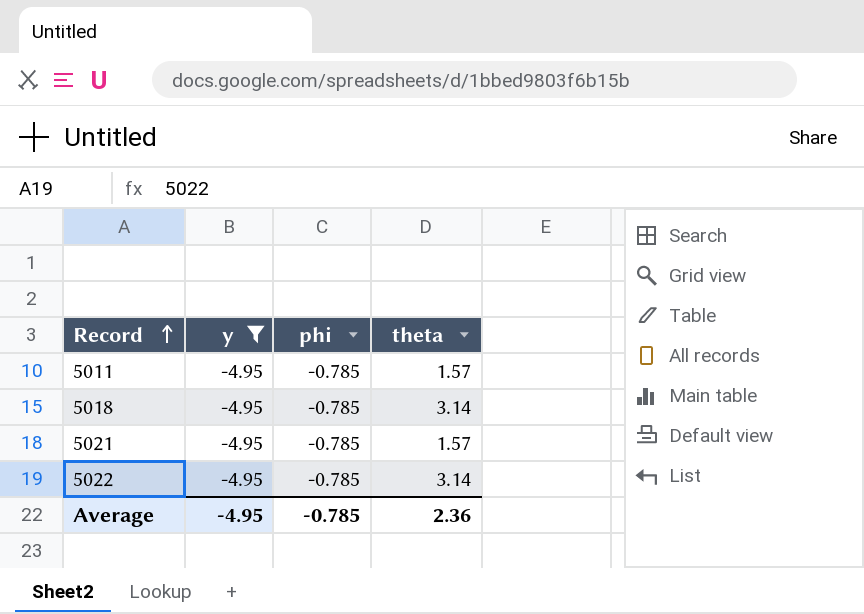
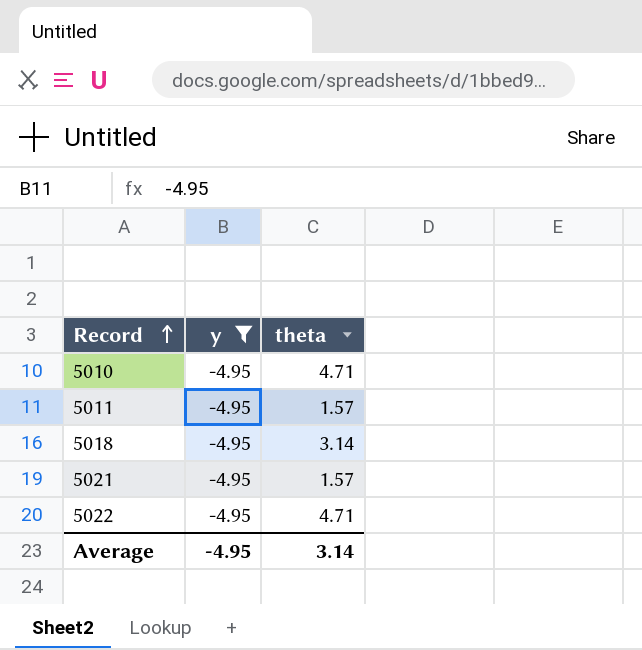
column phi | position: 3 -> none
row 5010: none -> -4.95 | 4.71
5022 | theta: 3.14 -> 4.71
Average | theta: 2.36 -> 3.14

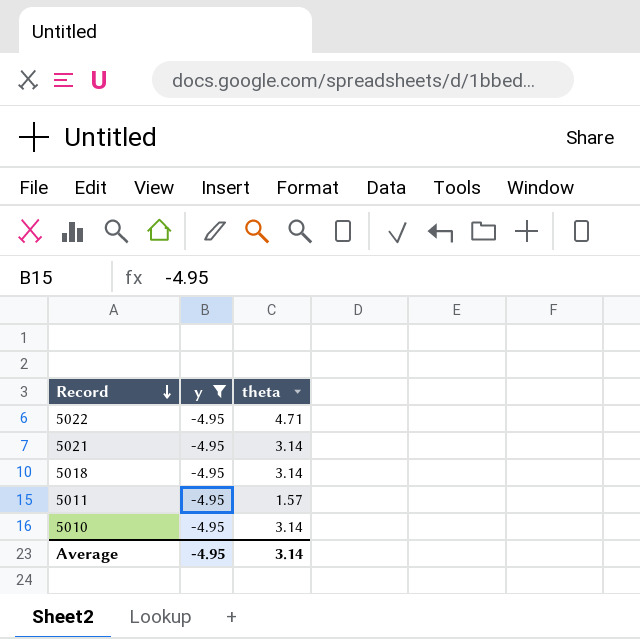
row order: Record ascending -> Record descending
5021 | theta: 1.57 -> 3.14
5010 | theta: 4.71 -> 3.14

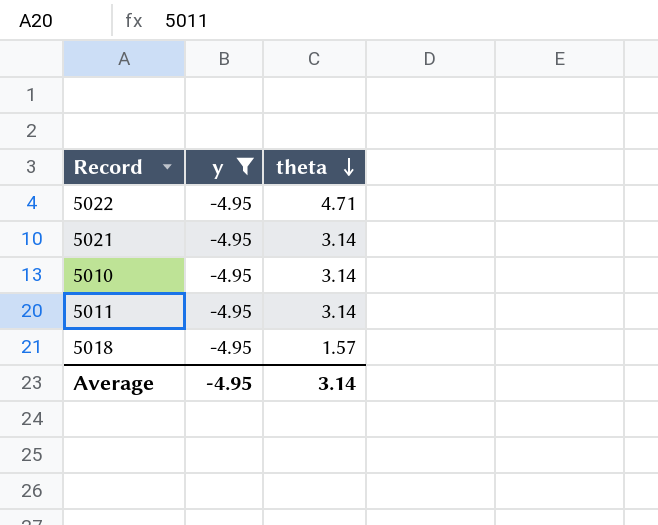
row order: Record descending -> theta descending
5011 | theta: 1.57 -> 3.14
5018 | theta: 3.14 -> 1.57

